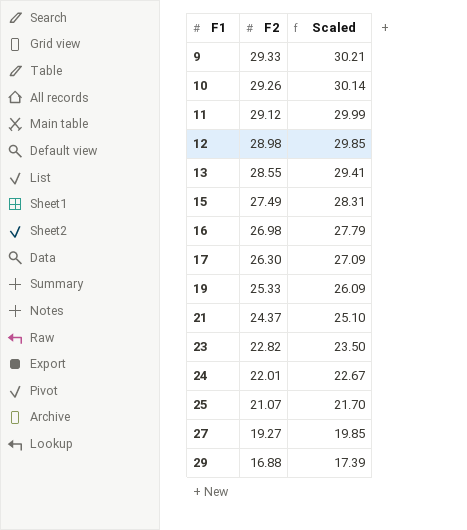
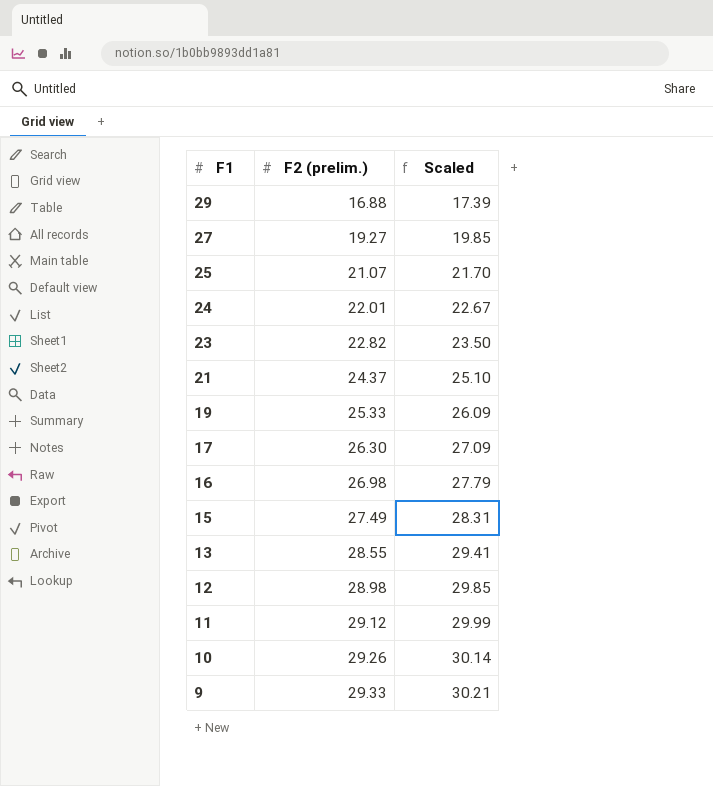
row order: F1 ascending -> F1 descending
column name: F2 -> F2 (prelim.)

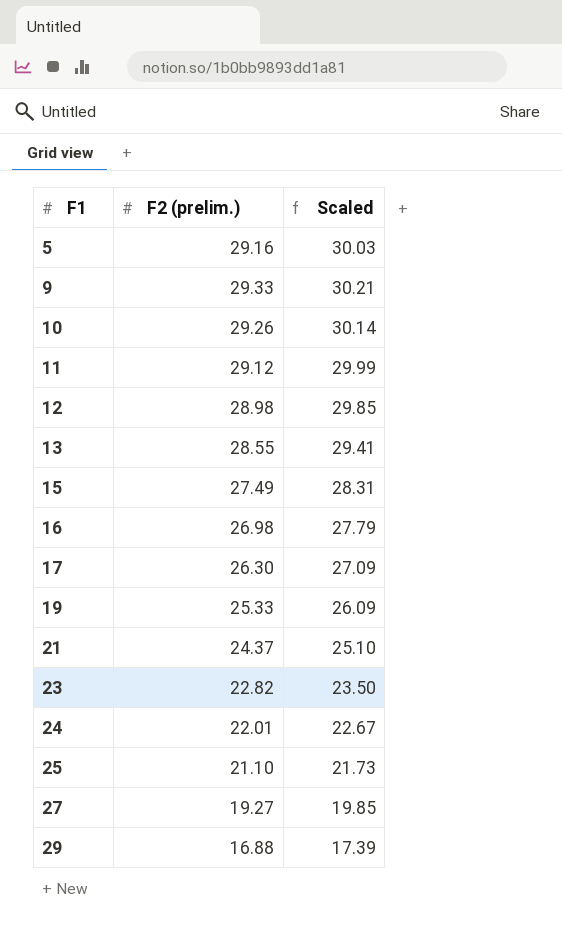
row order: F1 descending -> F1 ascending
row 5: none -> 29.16 | 30.03
25 | F2 (prelim.): 21.07 -> 21.10
25 | Scaled: 21.70 -> 21.73

